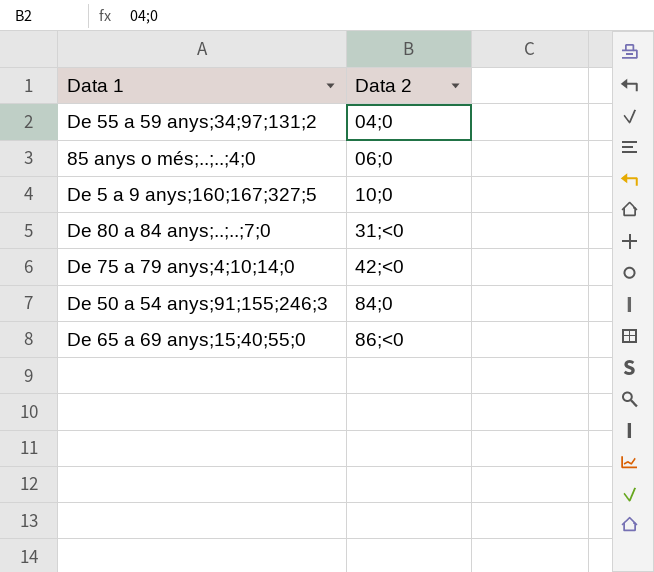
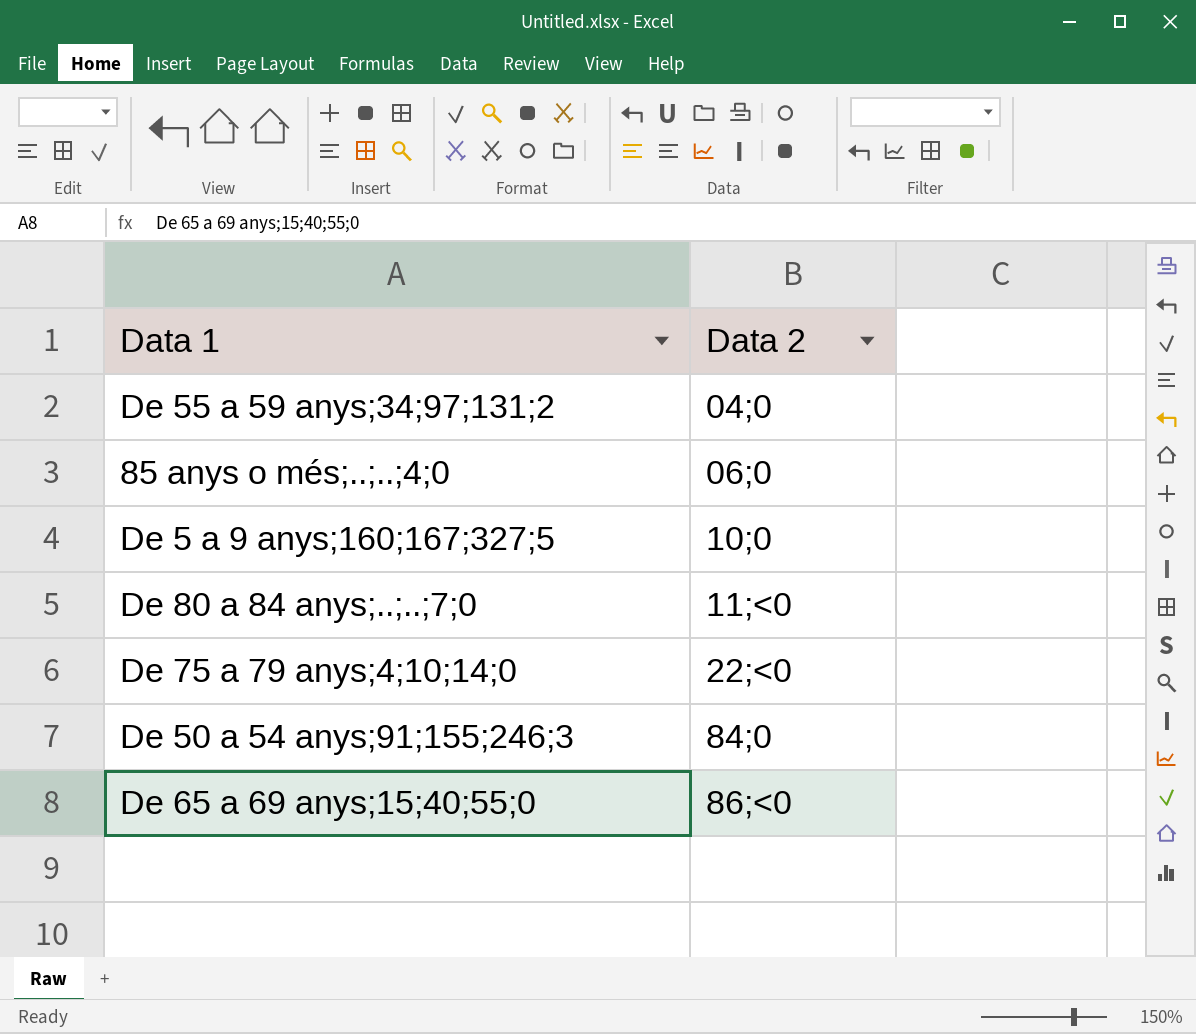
De 80 a 84 anys;..;..;7;0 | Data 2: 31;<0 -> 11;<0
De 75 a 79 anys;4;10;14;0 | Data 2: 42;<0 -> 22;<0

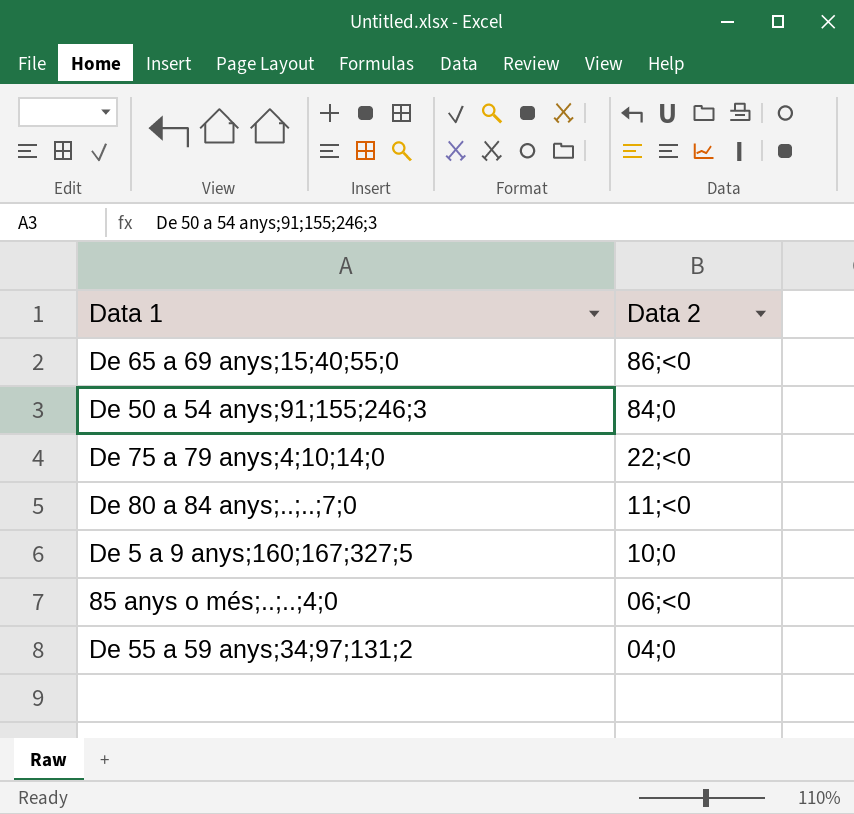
row order: Data 2 ascending -> Data 2 descending
85 anys o més;..;..;4;0 | Data 2: 06;0 -> 06;<0

